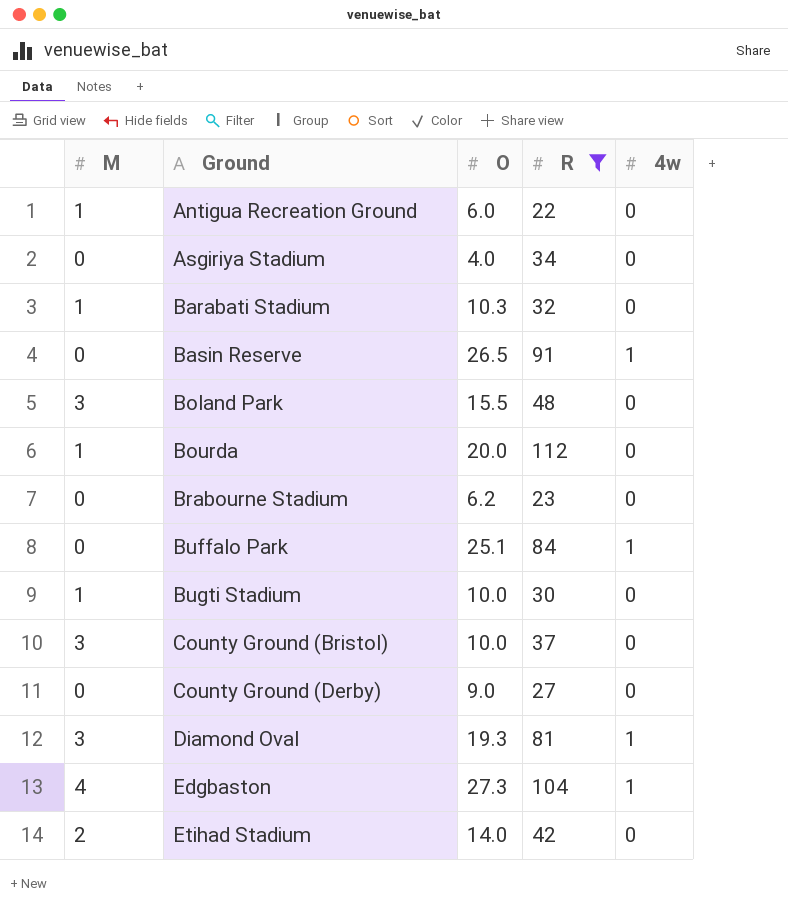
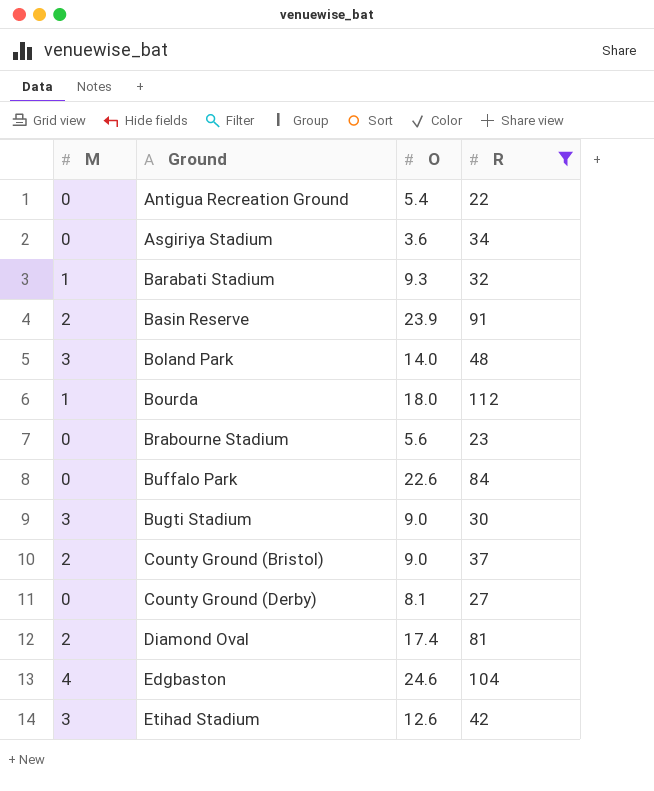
column 4w | position: 5 -> none
Antigua Recreation Ground | M: 1 -> 0
Antigua Recreation Ground | O: 6.0 -> 5.4
Asgiriya Stadium | O: 4.0 -> 3.6
Barabati Stadium | O: 10.3 -> 9.3
Basin Reserve | M: 0 -> 2
Basin Reserve | O: 26.5 -> 23.9
Boland Park | O: 15.5 -> 14.0
Bourda | O: 20.0 -> 18.0
Brabourne Stadium | O: 6.2 -> 5.6
Buffalo Park | O: 25.1 -> 22.6
Bugti Stadium | M: 1 -> 3
Bugti Stadium | O: 10.0 -> 9.0
County Ground (Bristol) | M: 3 -> 2
County Ground (Bristol) | O: 10.0 -> 9.0
County Ground (Derby) | O: 9.0 -> 8.1
Diamond Oval | M: 3 -> 2
Diamond Oval | O: 19.3 -> 17.4
Edgbaston | O: 27.3 -> 24.6
Etihad Stadium | M: 2 -> 3
Etihad Stadium | O: 14.0 -> 12.6

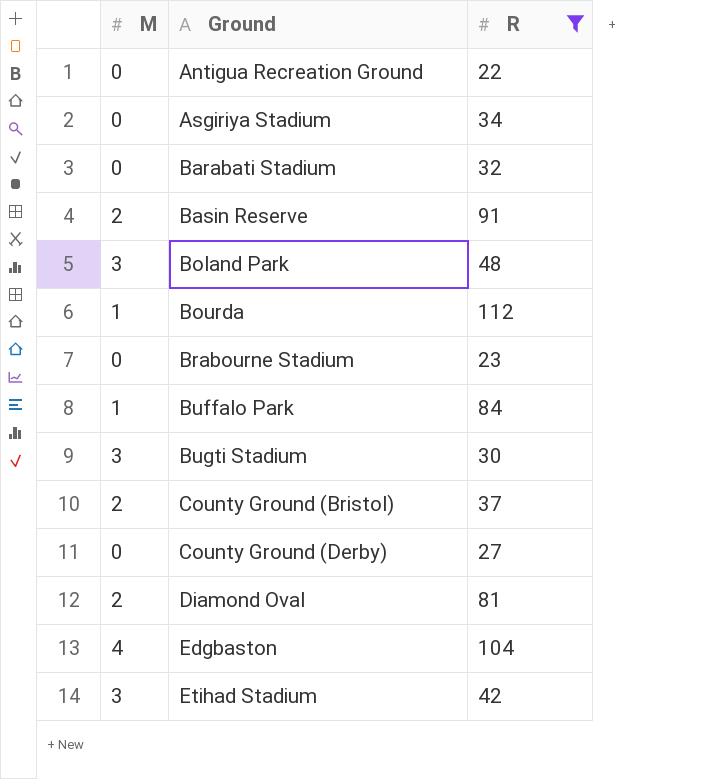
column O | position: 3 -> none
Barabati Stadium | M: 1 -> 0
Buffalo Park | M: 0 -> 1

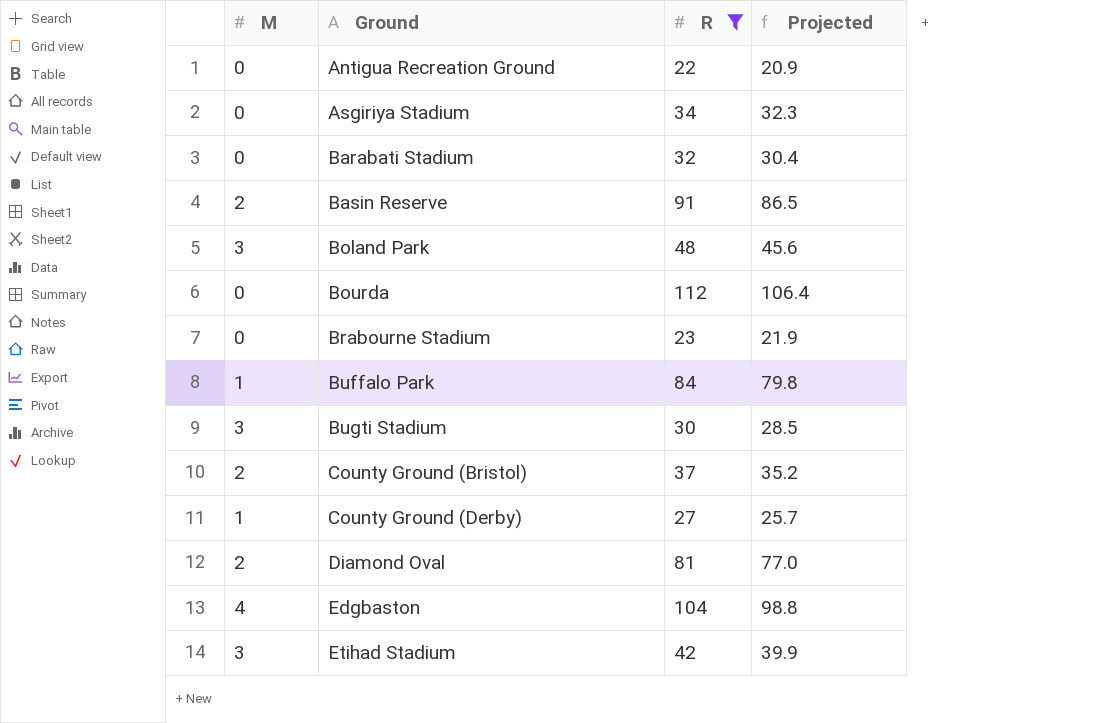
column Projected | formula: none -> [R] * 0.95
Bourda | M: 1 -> 0
County Ground (Derby) | M: 0 -> 1

